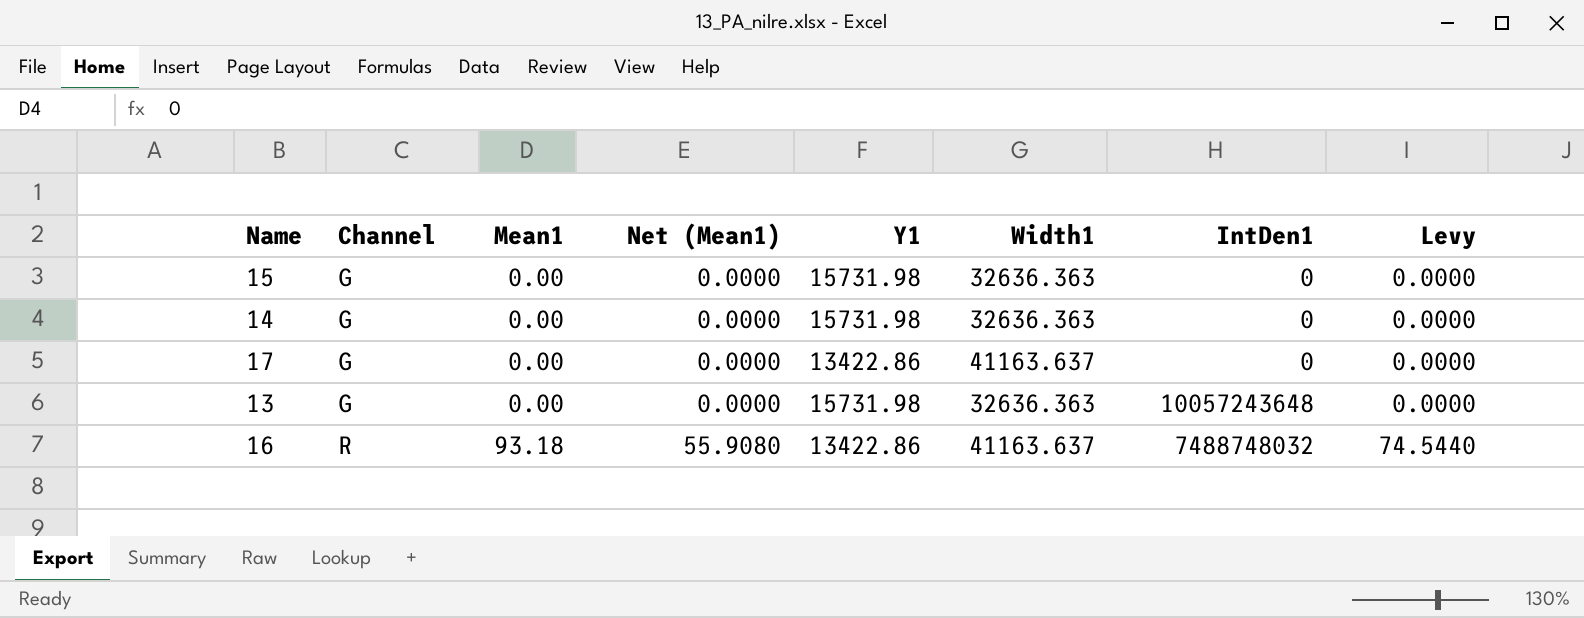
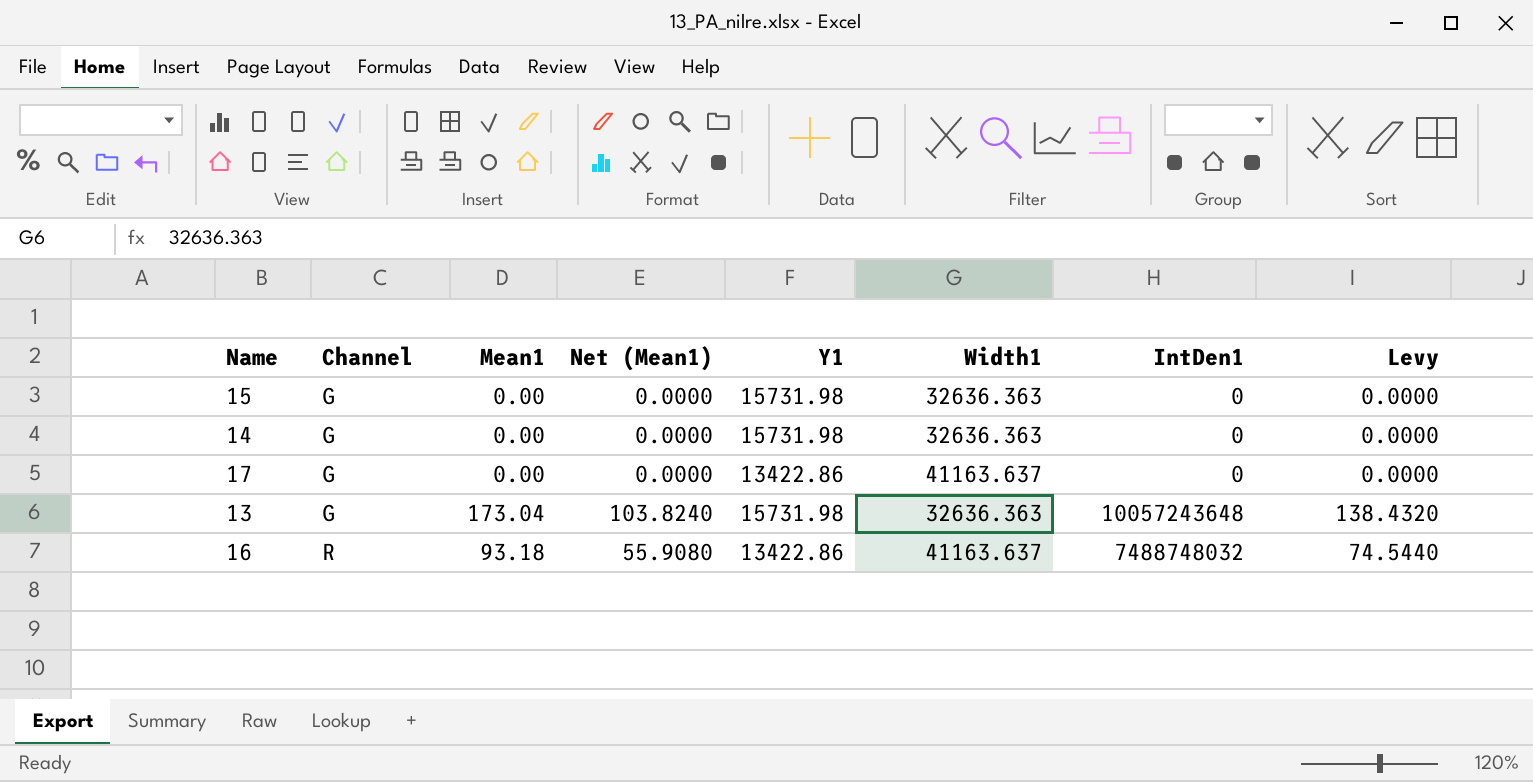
13 | Mean1: 0.00 -> 173.04
13 | Net (Mean1): 0.0000 -> 103.8240
13 | Levy: 0.0000 -> 138.4320

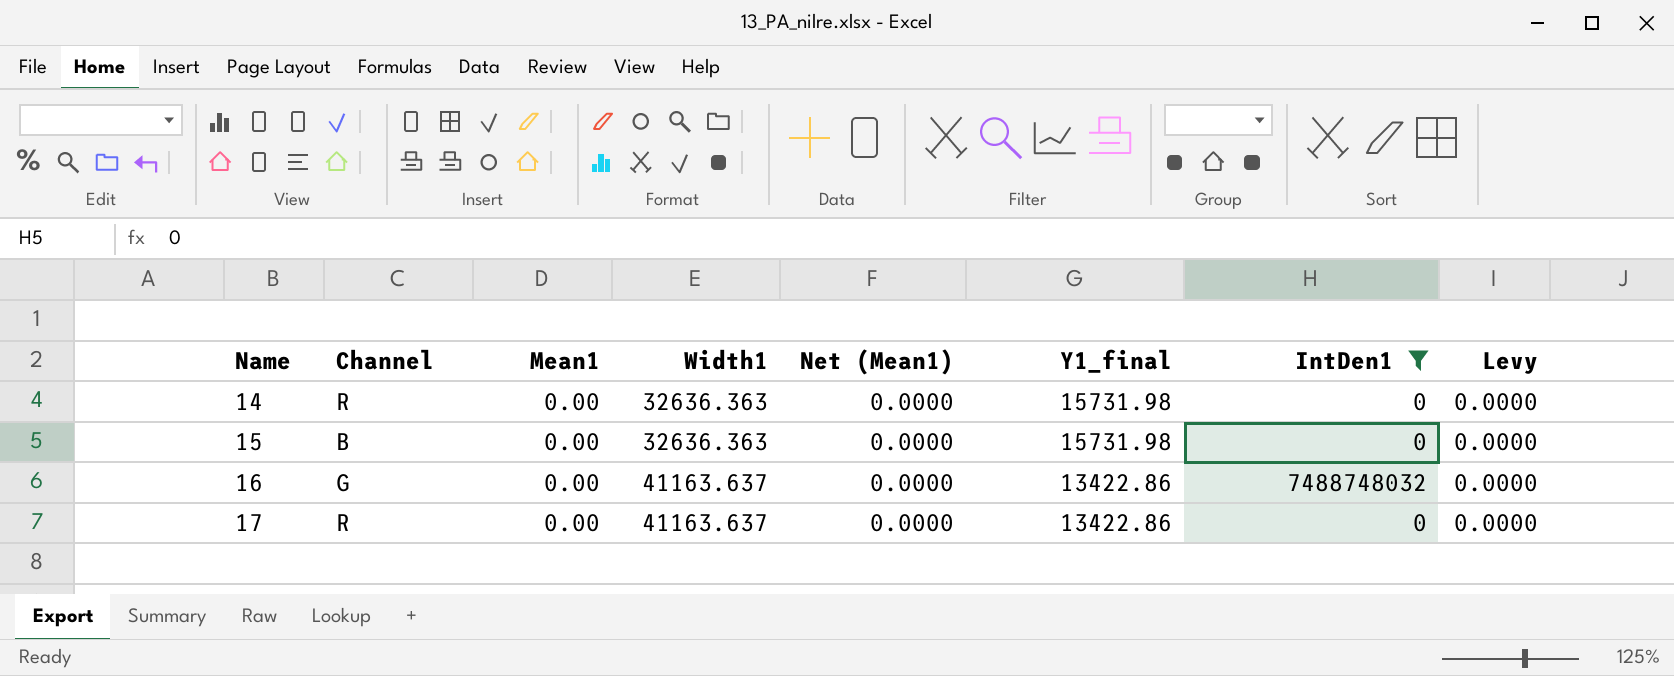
filter: none -> IntDen1 != 10057243648
row order: Channel ascending -> Name ascending
column Width1 | position: 6 -> 4
column name: Y1 -> Y1_final
14 | Channel: G -> R
15 | Channel: G -> B
16 | Channel: R -> G
16 | Mean1: 93.18 -> 0.00
16 | Net (Mean1): 55.9080 -> 0.0000
16 | Levy: 74.5440 -> 0.0000
17 | Channel: G -> R

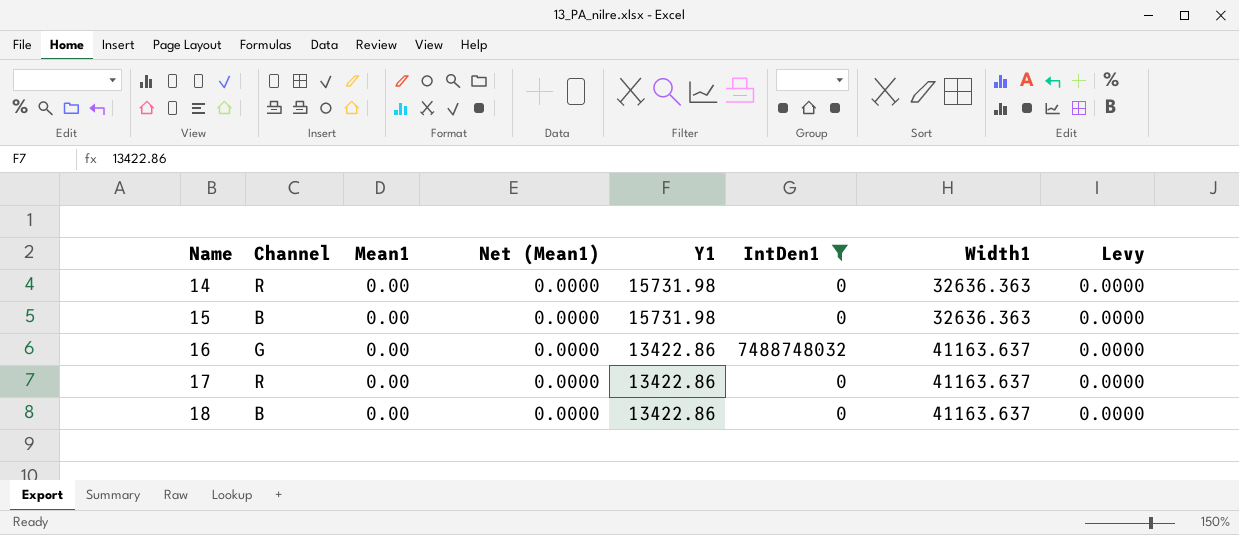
column name: Y1_final -> Y1
column Width1 | position: 4 -> 7
row 18: none -> B | 0.00 | 0.0000 | 13422.86 | 0 | 41163.637 | 0.0000

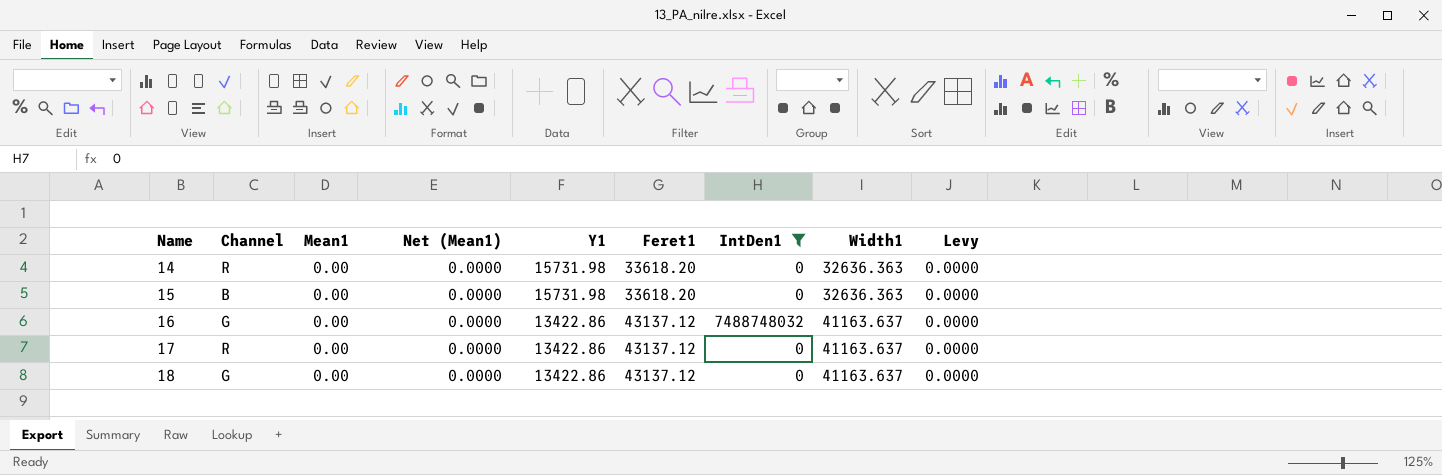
column Feret1 | position: none -> 6
18 | Channel: B -> G

